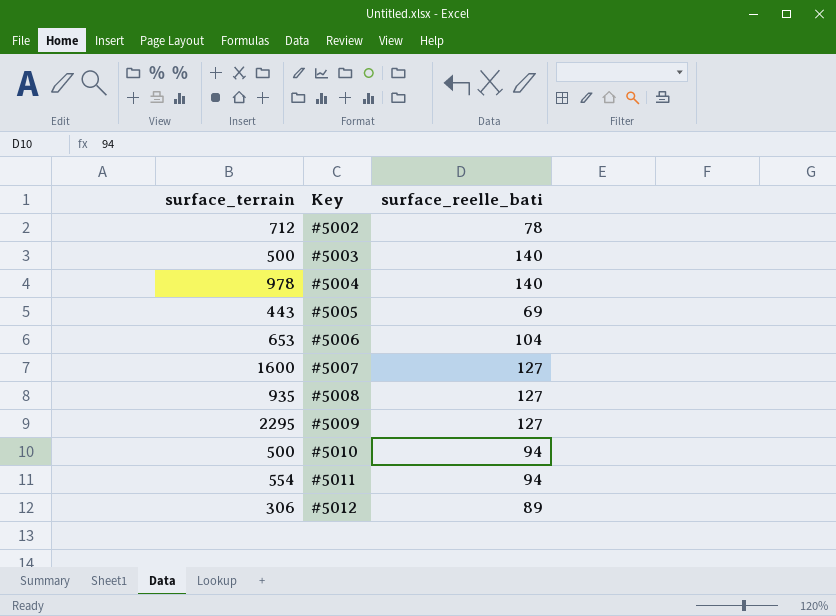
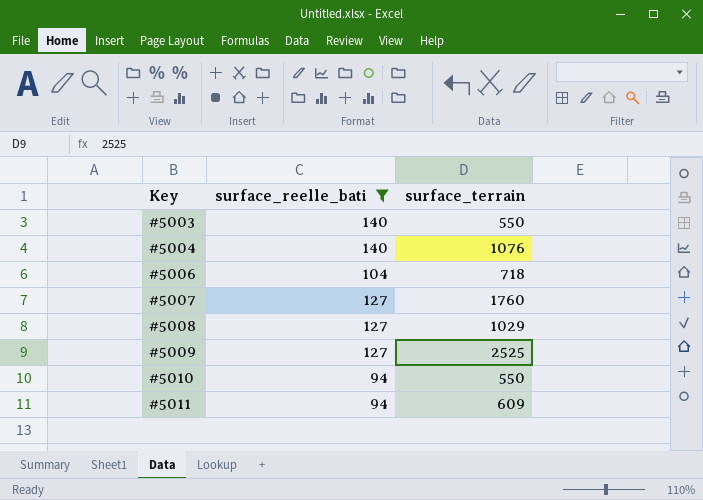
filter: none -> surface_reelle_bati >= 94
column surface_terrain | position: 1 -> 3
#5003 | surface_terrain: 500 -> 550
#5004 | surface_terrain: 978 -> 1076
#5006 | surface_terrain: 653 -> 718
#5007 | surface_terrain: 1600 -> 1760
#5008 | surface_terrain: 935 -> 1029
#5009 | surface_terrain: 2295 -> 2525
#5010 | surface_terrain: 500 -> 550
#5011 | surface_terrain: 554 -> 609

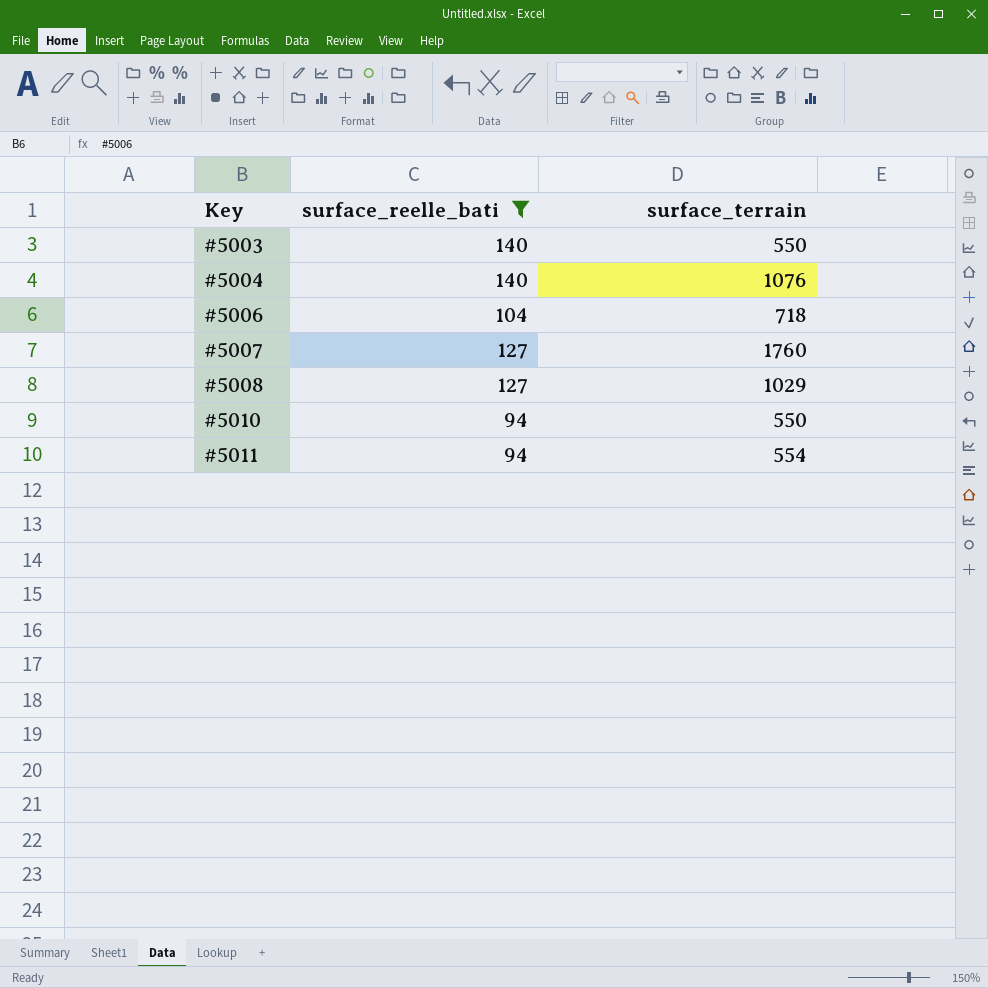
row #5009: 127 | 2525 -> none
#5011 | surface_terrain: 609 -> 554

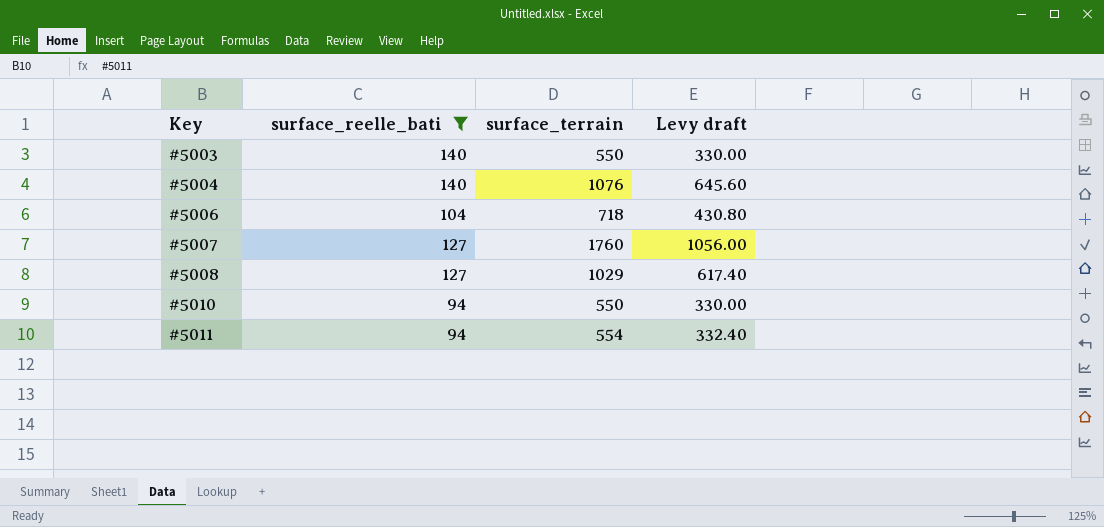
column Levy draft | formula: none -> [surface_terrain] * 0.6

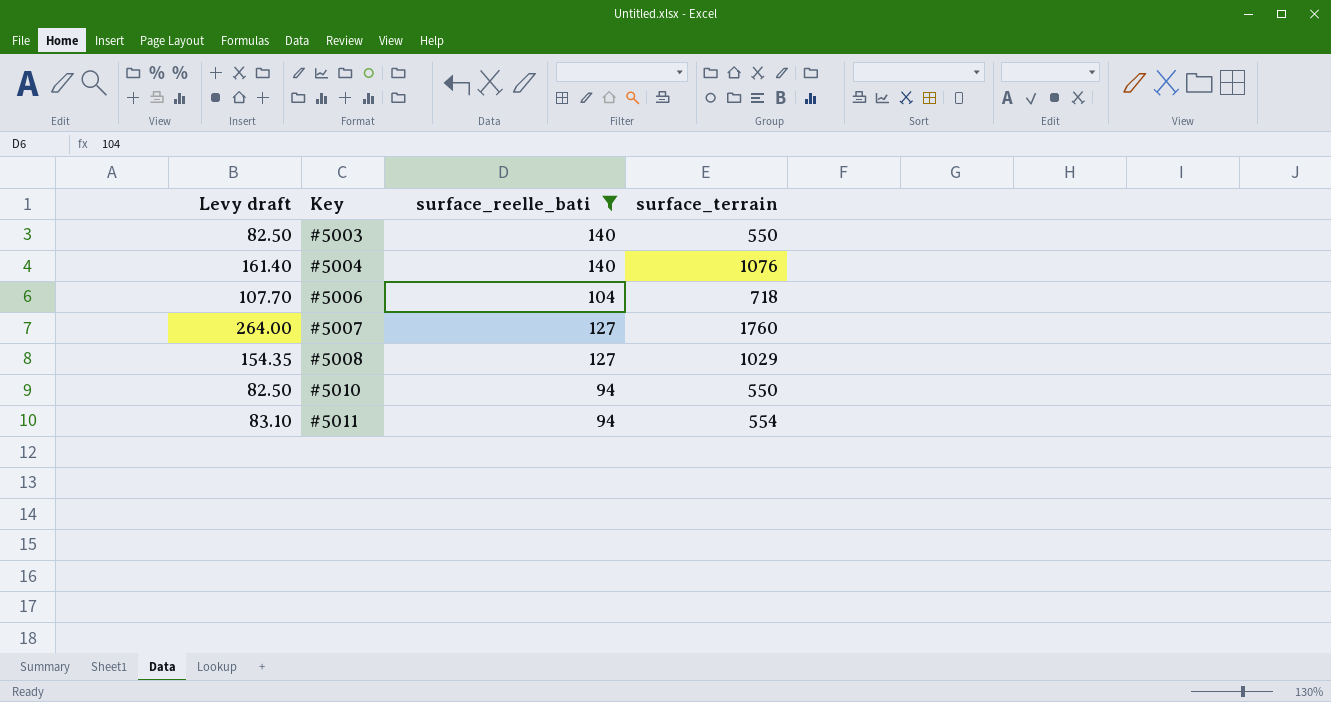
column Levy draft | formula: [surface_terrain] * 0.6 -> [surface_terrain] * 0.15
column Levy draft | position: 4 -> 1

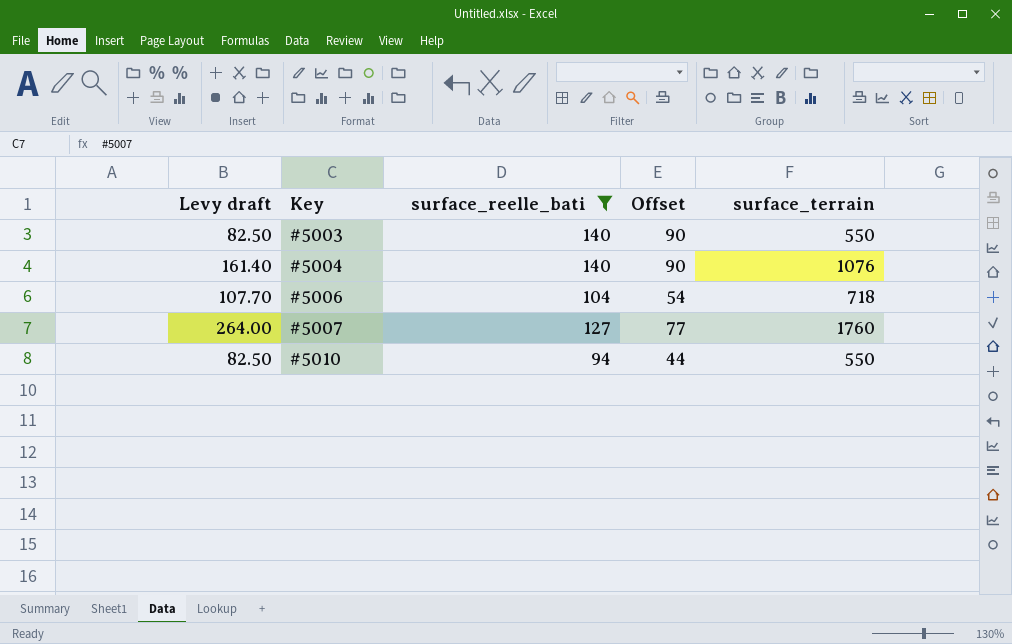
column Offset | formula: none -> [surface_reelle_bati] - 50
row #5008: 154.35 | 127 | 1029 -> none
row #5011: 83.10 | 94 | 554 -> none

